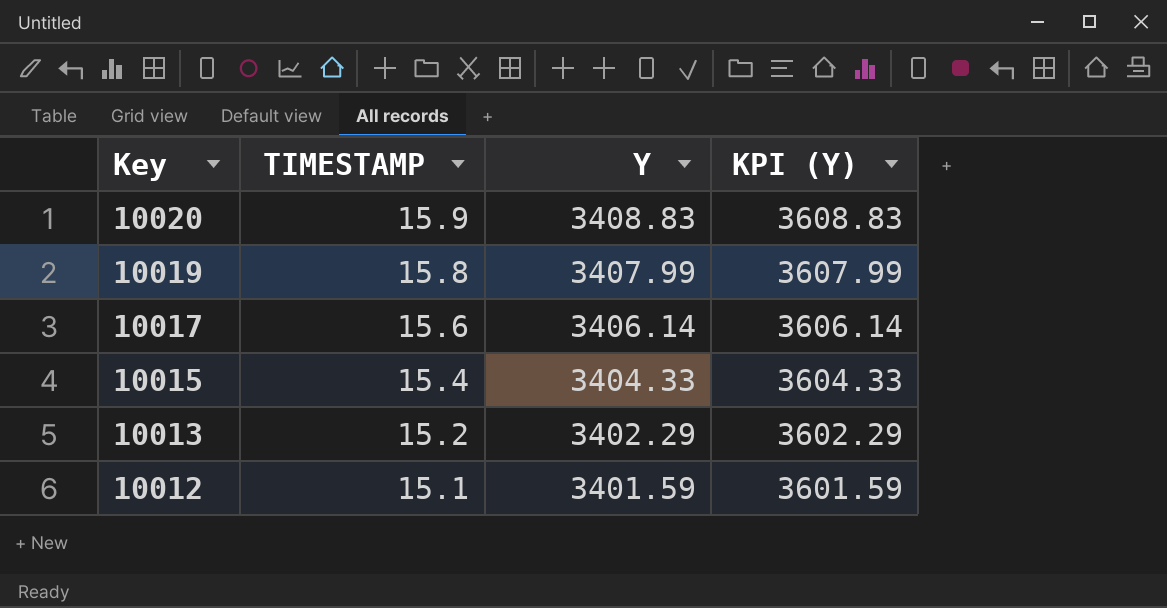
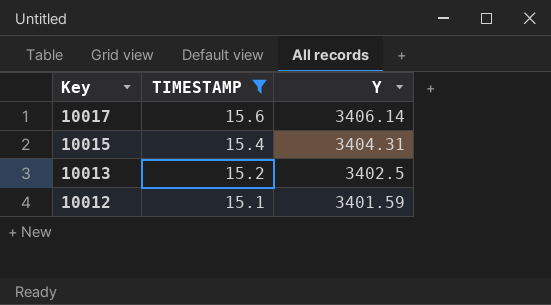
filter: none -> TIMESTAMP <= 15.6
column KPI (Y) | formula: [Y] + 200 -> none
10015 | Y: 3404.33 -> 3404.31
10013 | Y: 3402.29 -> 3402.5

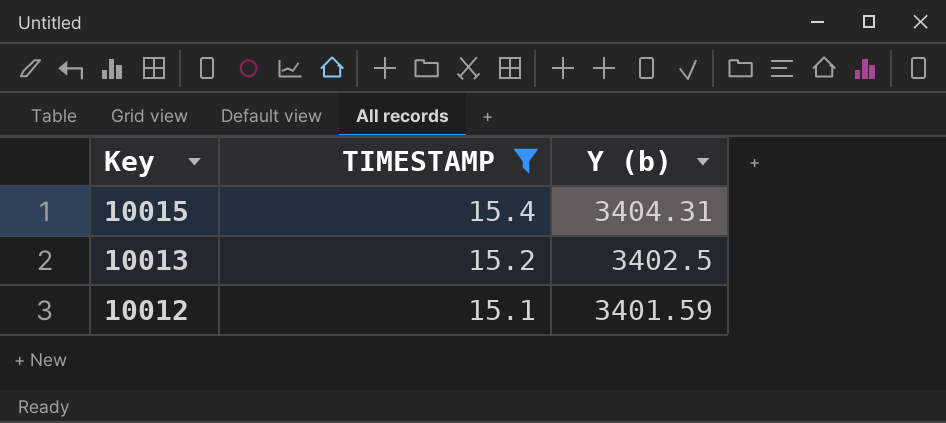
column name: Y -> Y (b)
row 10017: 15.6 | 3406.14 -> none

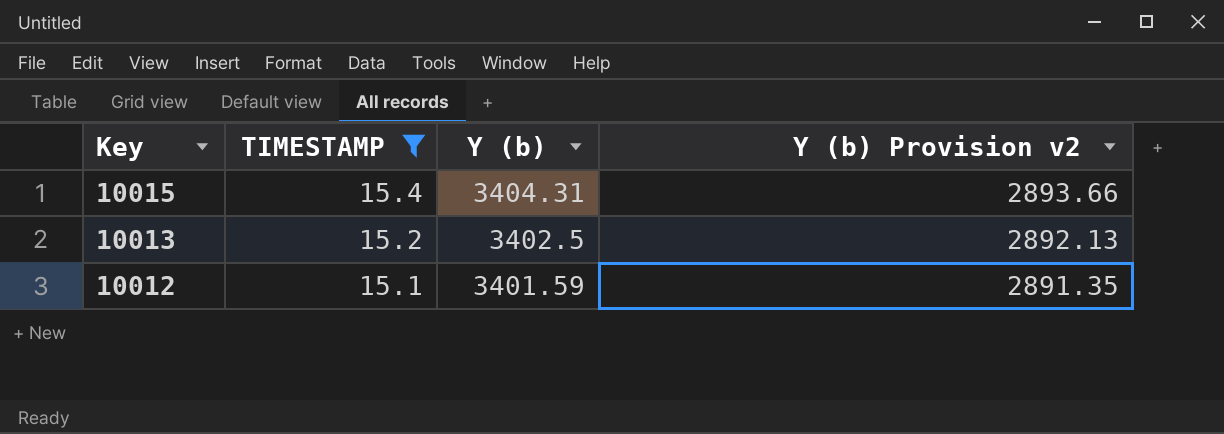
column Y (b) Provision v2 | formula: none -> [Y (b)] * 0.85

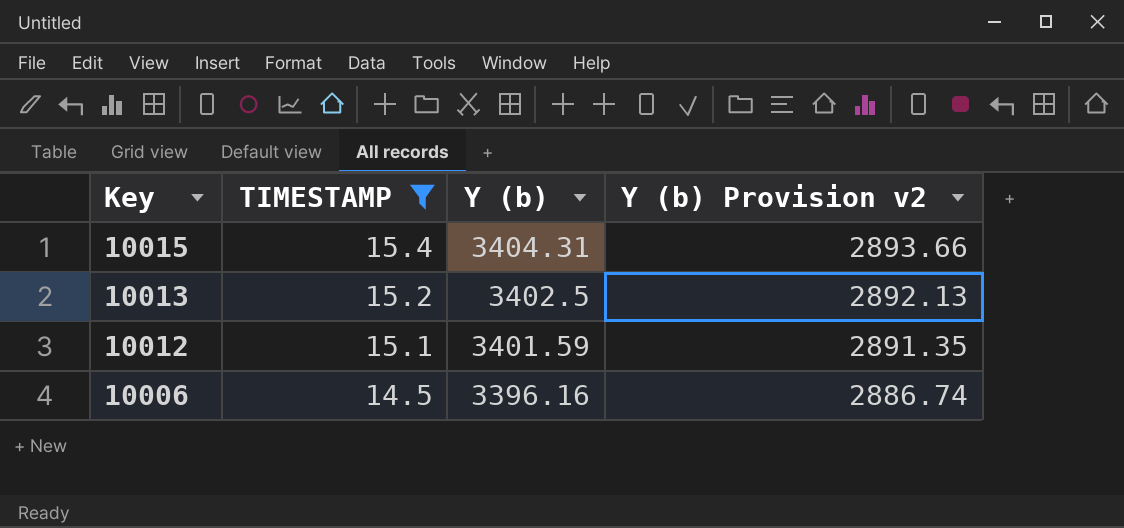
row 10006: none -> 14.5 | 3396.16 | 2886.74

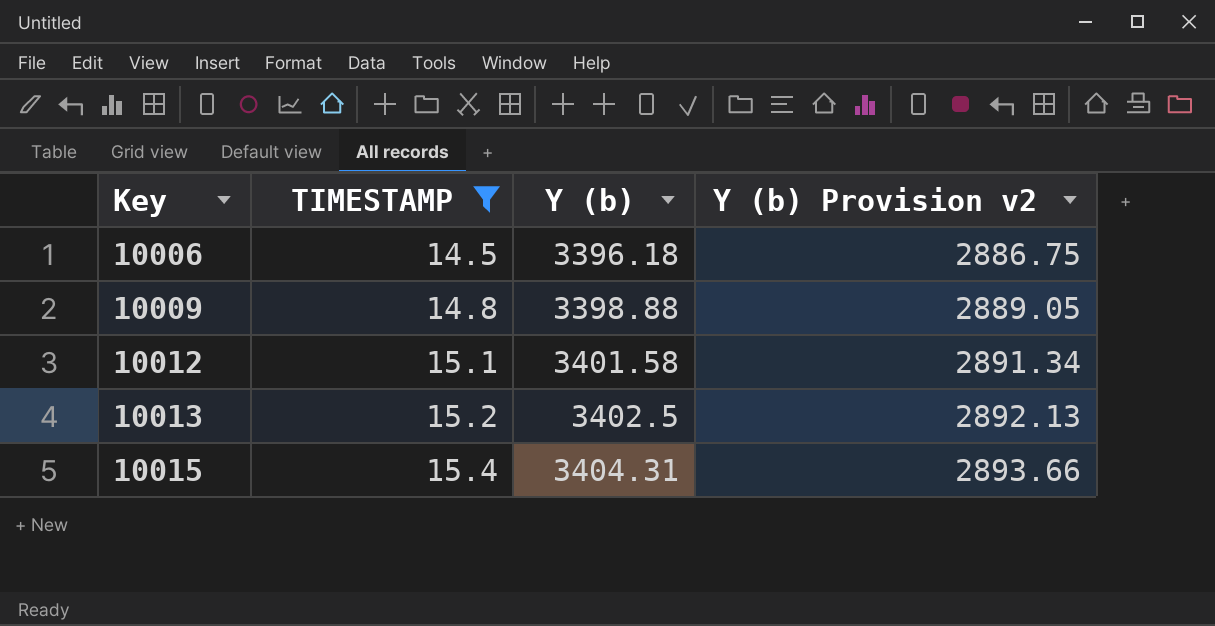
row order: Key descending -> Key ascending
10006 | Y (b): 3396.16 -> 3396.18
10006 | Y (b) Provision v2: 2886.74 -> 2886.75
row 10009: none -> 14.8 | 3398.88 | 2889.05
10012 | Y (b): 3401.59 -> 3401.58
10012 | Y (b) Provision v2: 2891.35 -> 2891.34

